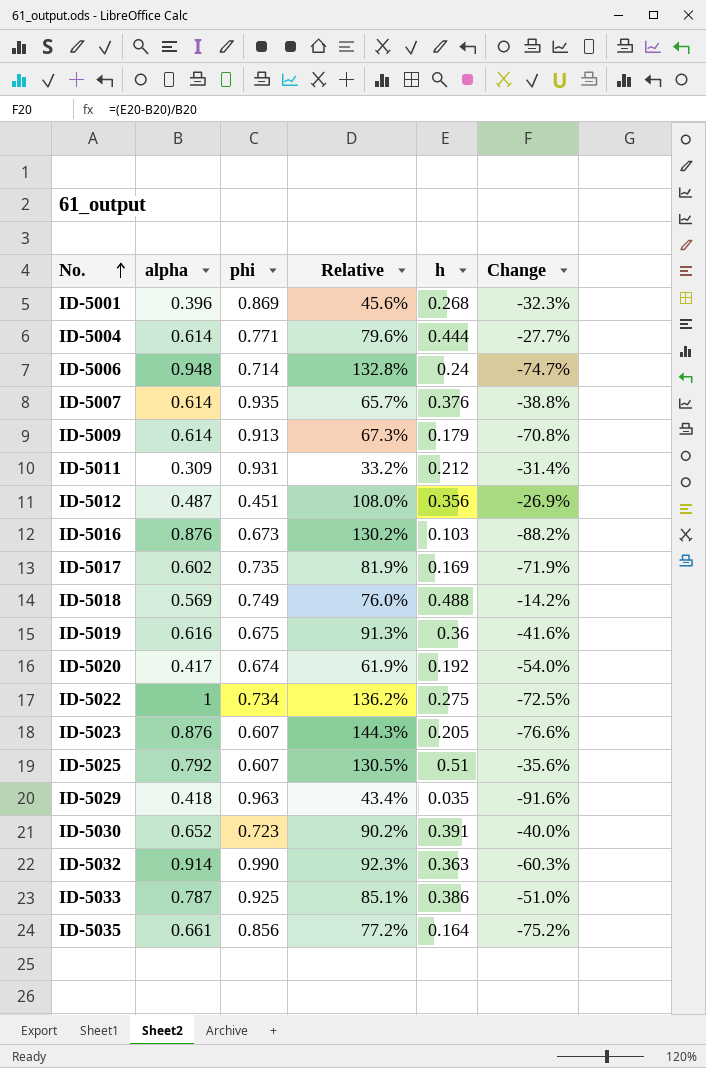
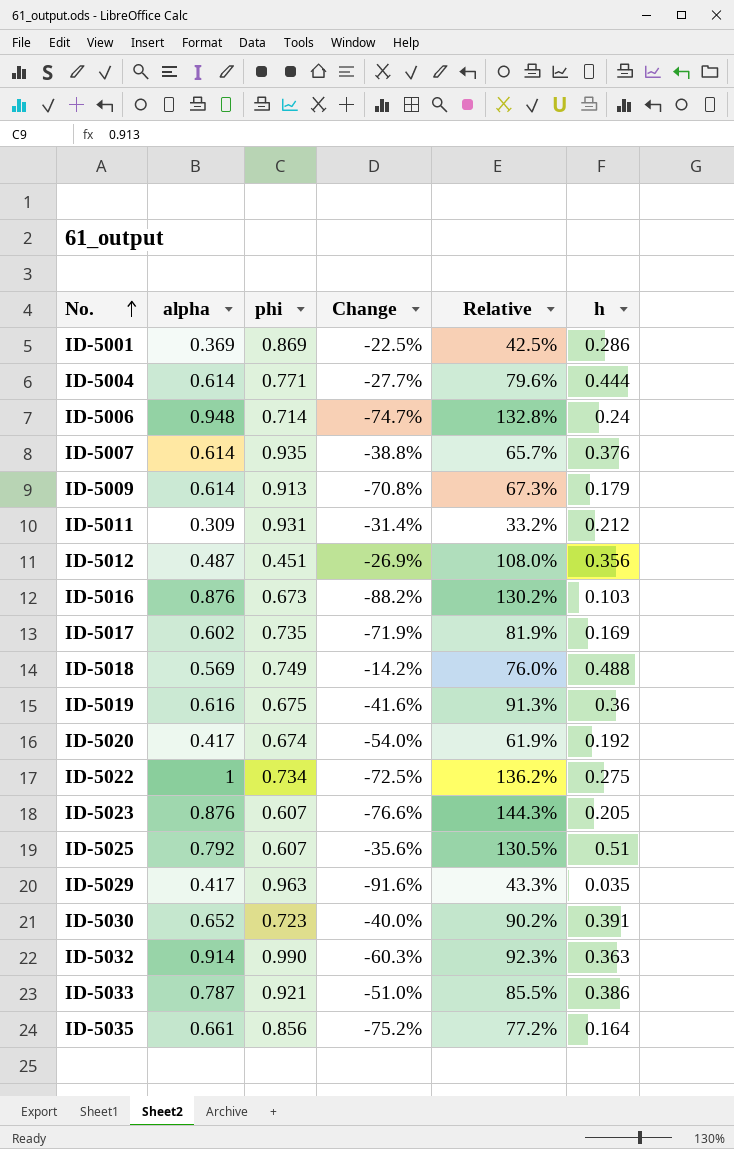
column Change | position: 6 -> 4
ID-5001 | alpha: 0.396 -> 0.369
ID-5001 | Change: -32.3% -> -22.5%
ID-5001 | Relative: 45.6% -> 42.5%
ID-5001 | h: 0.268 -> 0.286
ID-5029 | alpha: 0.418 -> 0.417
ID-5029 | Relative: 43.4% -> 43.3%
ID-5033 | phi: 0.925 -> 0.921
ID-5033 | Relative: 85.1% -> 85.5%

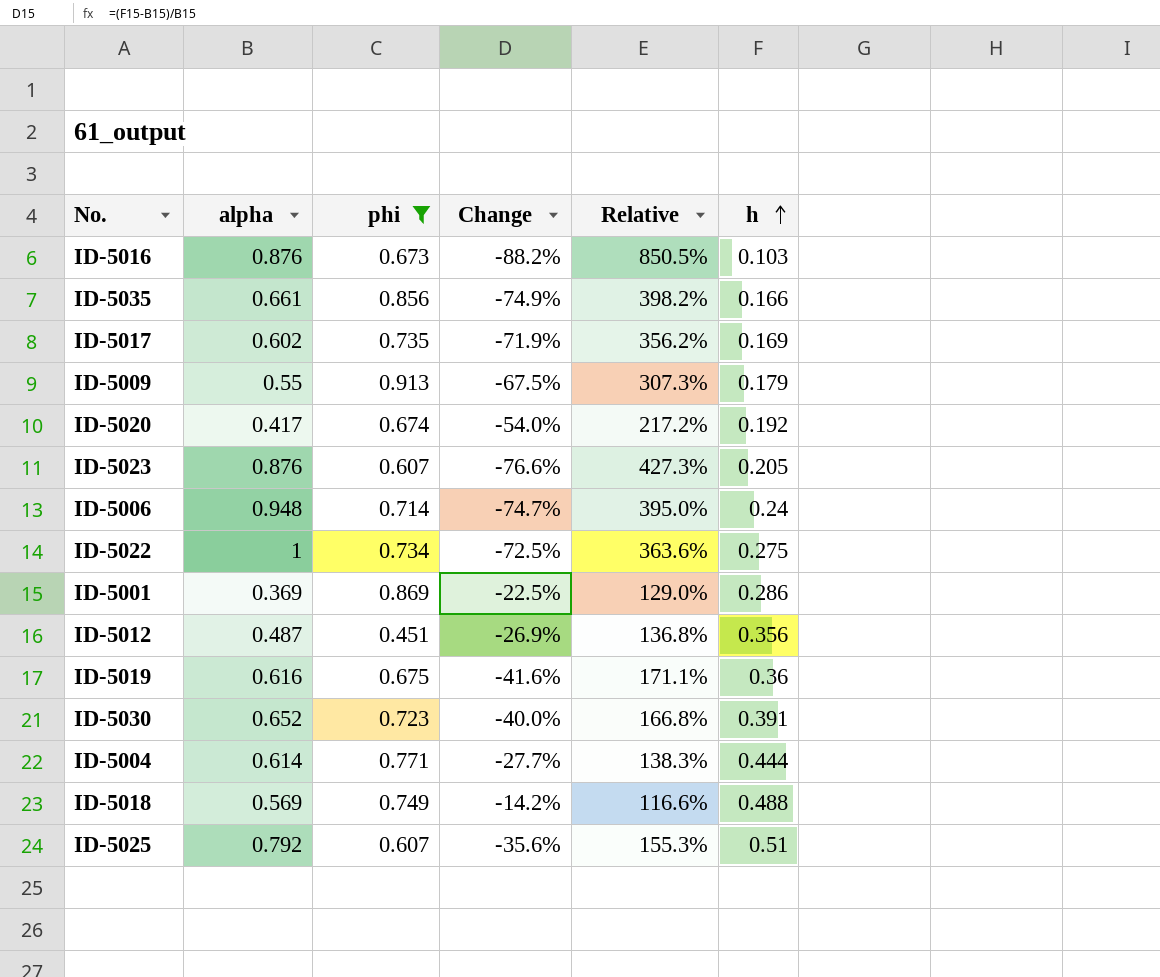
filter: none -> phi <= 0.913
row order: No. ascending -> h ascending
column Relative | formula: [alpha] / [phi] -> [alpha] / [h]
ID-5035 | Change: -75.2% -> -74.9%
ID-5035 | h: 0.164 -> 0.166
ID-5009 | alpha: 0.614 -> 0.55
ID-5009 | Change: -70.8% -> -67.5%

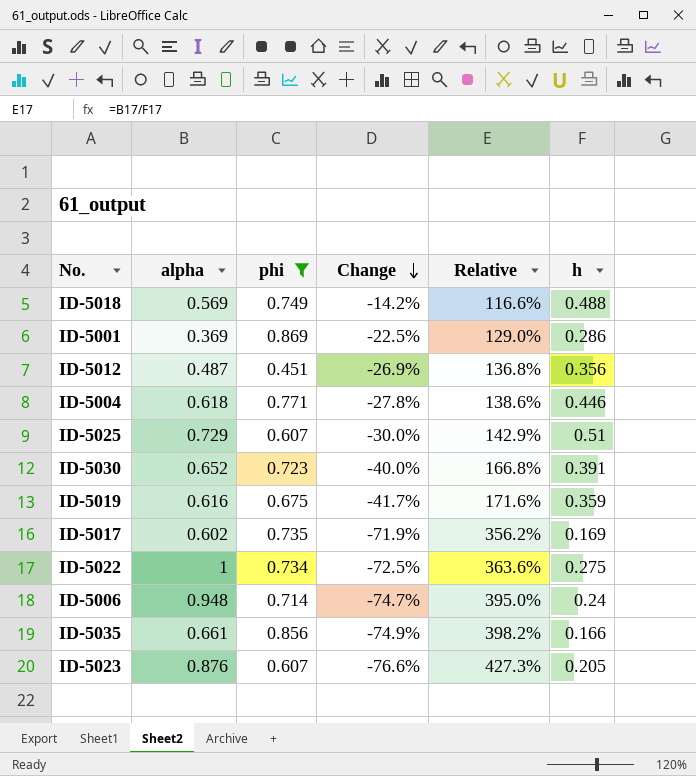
row order: h ascending -> Change descending
row ID-5016: 0.876 | 0.673 | -88.2% | 850.5% | 0.103 -> none
row ID-5009: 0.55 | 0.913 | -67.5% | 307.3% | 0.179 -> none
row ID-5020: 0.417 | 0.674 | -54.0% | 217.2% | 0.192 -> none
ID-5004 | alpha: 0.614 -> 0.618
ID-5004 | Change: -27.7% -> -27.8%
ID-5004 | Relative: 138.3% -> 138.6%
ID-5004 | h: 0.444 -> 0.446
ID-5025 | alpha: 0.792 -> 0.729
ID-5025 | Change: -35.6% -> -30.0%
ID-5025 | Relative: 155.3% -> 142.9%
ID-5019 | Change: -41.6% -> -41.7%
ID-5019 | Relative: 171.1% -> 171.6%
ID-5019 | h: 0.36 -> 0.359

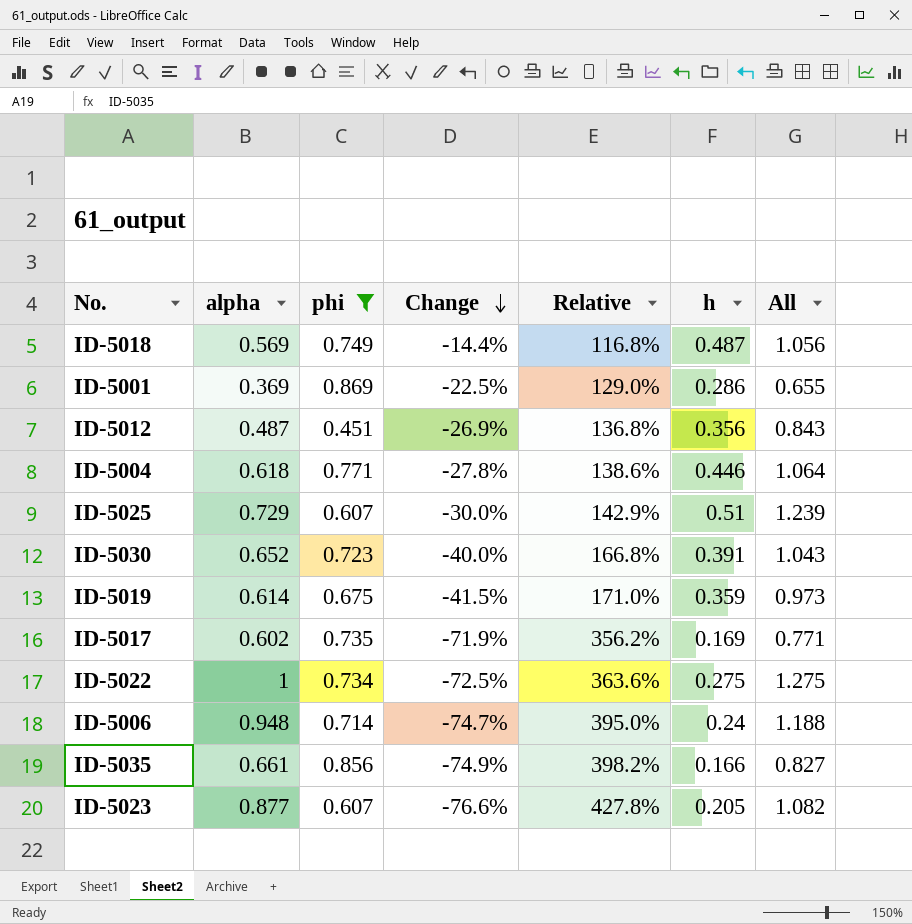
column All | formula: none -> [alpha] + [h]
ID-5018 | Change: -14.2% -> -14.4%
ID-5018 | Relative: 116.6% -> 116.8%
ID-5018 | h: 0.488 -> 0.487
ID-5019 | alpha: 0.616 -> 0.614
ID-5019 | Change: -41.7% -> -41.5%
ID-5019 | Relative: 171.6% -> 171.0%
ID-5023 | alpha: 0.876 -> 0.877
ID-5023 | Relative: 427.3% -> 427.8%

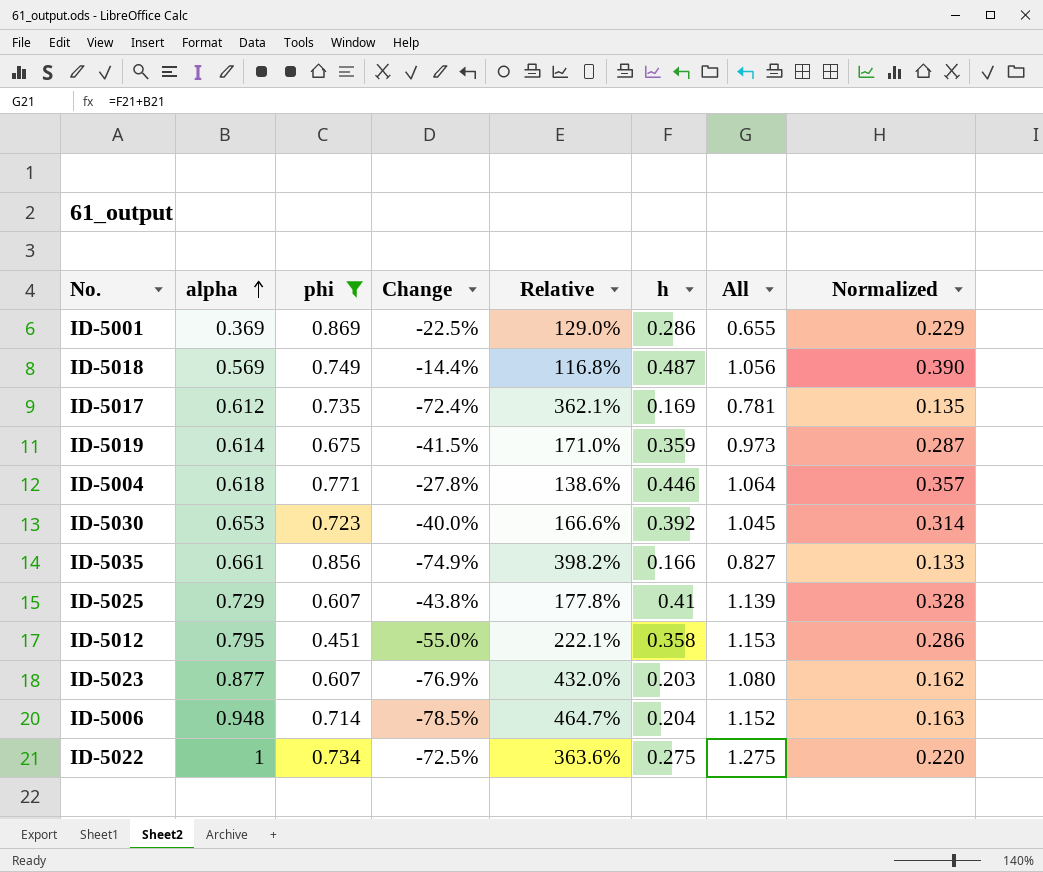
row order: Change descending -> alpha ascending
column Normalized | formula: none -> [h] * 0.8
ID-5017 | alpha: 0.602 -> 0.612
ID-5017 | Change: -71.9% -> -72.4%
ID-5017 | Relative: 356.2% -> 362.1%
ID-5017 | All: 0.771 -> 0.781
ID-5030 | alpha: 0.652 -> 0.653
ID-5030 | Relative: 166.8% -> 166.6%
ID-5030 | h: 0.391 -> 0.392
ID-5030 | All: 1.043 -> 1.045
ID-5025 | Change: -30.0% -> -43.8%
ID-5025 | Relative: 142.9% -> 177.8%
ID-5025 | h: 0.51 -> 0.41
ID-5025 | All: 1.239 -> 1.139
ID-5012 | alpha: 0.487 -> 0.795
ID-5012 | Change: -26.9% -> -55.0%
ID-5012 | Relative: 136.8% -> 222.1%
ID-5012 | h: 0.356 -> 0.358
ID-5012 | All: 0.843 -> 1.153
ID-5023 | Change: -76.6% -> -76.9%
ID-5023 | Relative: 427.8% -> 432.0%
ID-5023 | h: 0.205 -> 0.203
ID-5023 | All: 1.082 -> 1.080
ID-5006 | Change: -74.7% -> -78.5%
ID-5006 | Relative: 395.0% -> 464.7%
ID-5006 | h: 0.24 -> 0.204
ID-5006 | All: 1.188 -> 1.152

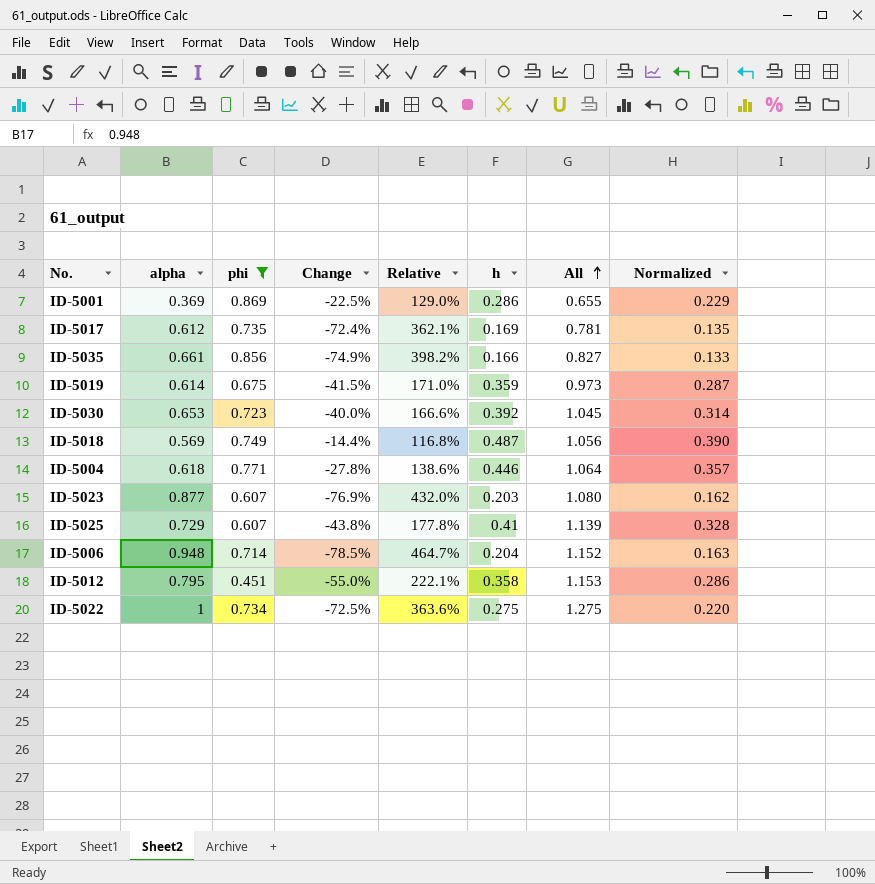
row order: alpha ascending -> All ascending

